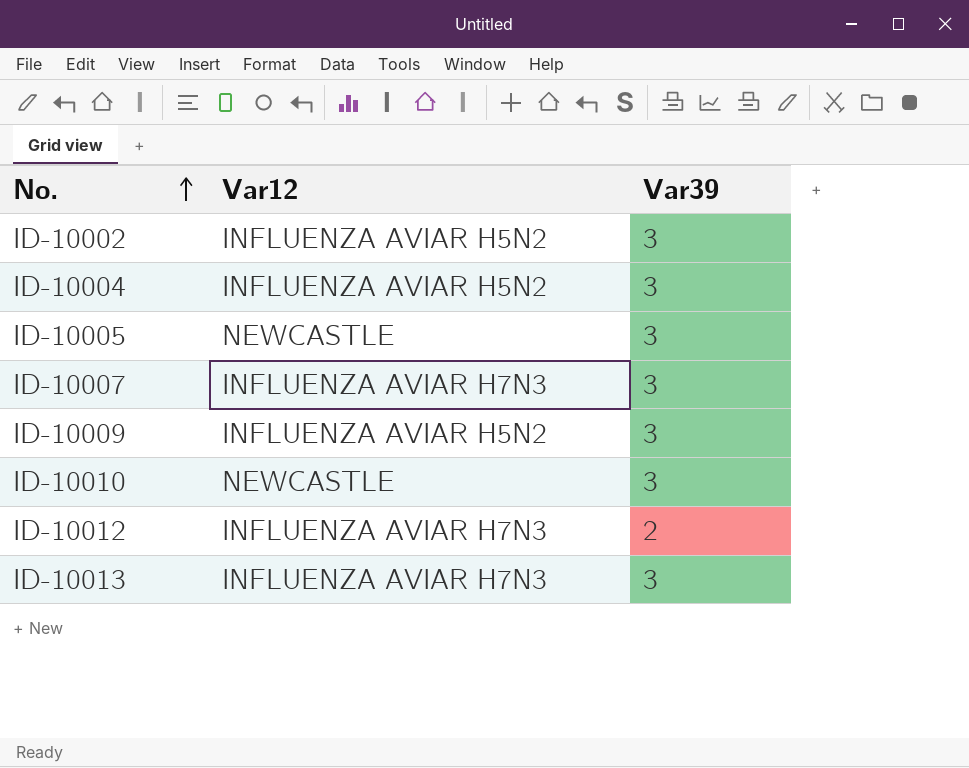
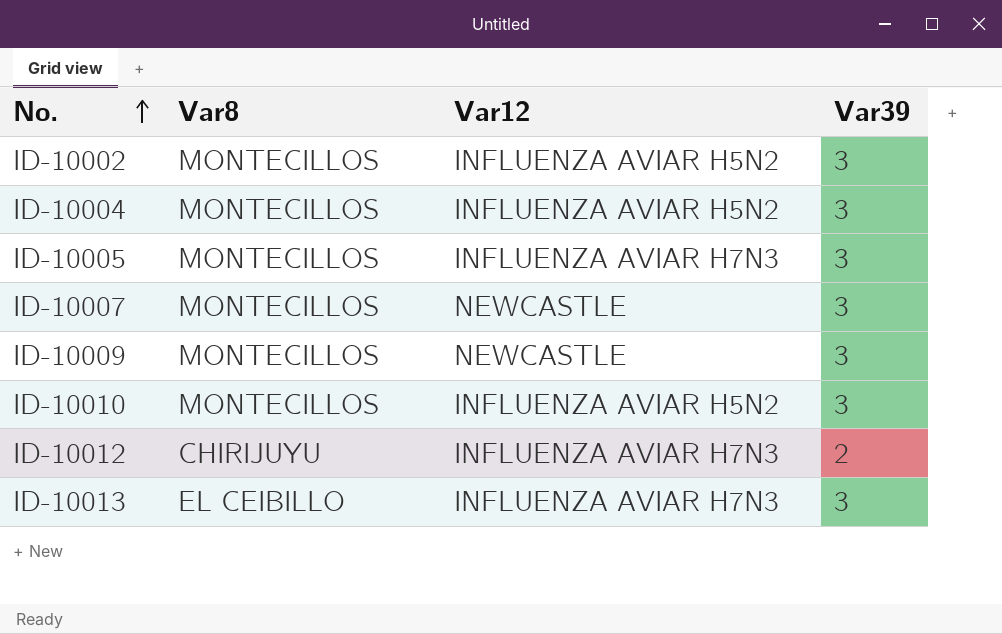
column Var8 | position: none -> 2
ID-10005 | Var12: NEWCASTLE -> INFLUENZA AVIAR H7N3
ID-10007 | Var12: INFLUENZA AVIAR H7N3 -> NEWCASTLE
ID-10009 | Var12: INFLUENZA AVIAR H5N2 -> NEWCASTLE
ID-10010 | Var12: NEWCASTLE -> INFLUENZA AVIAR H5N2

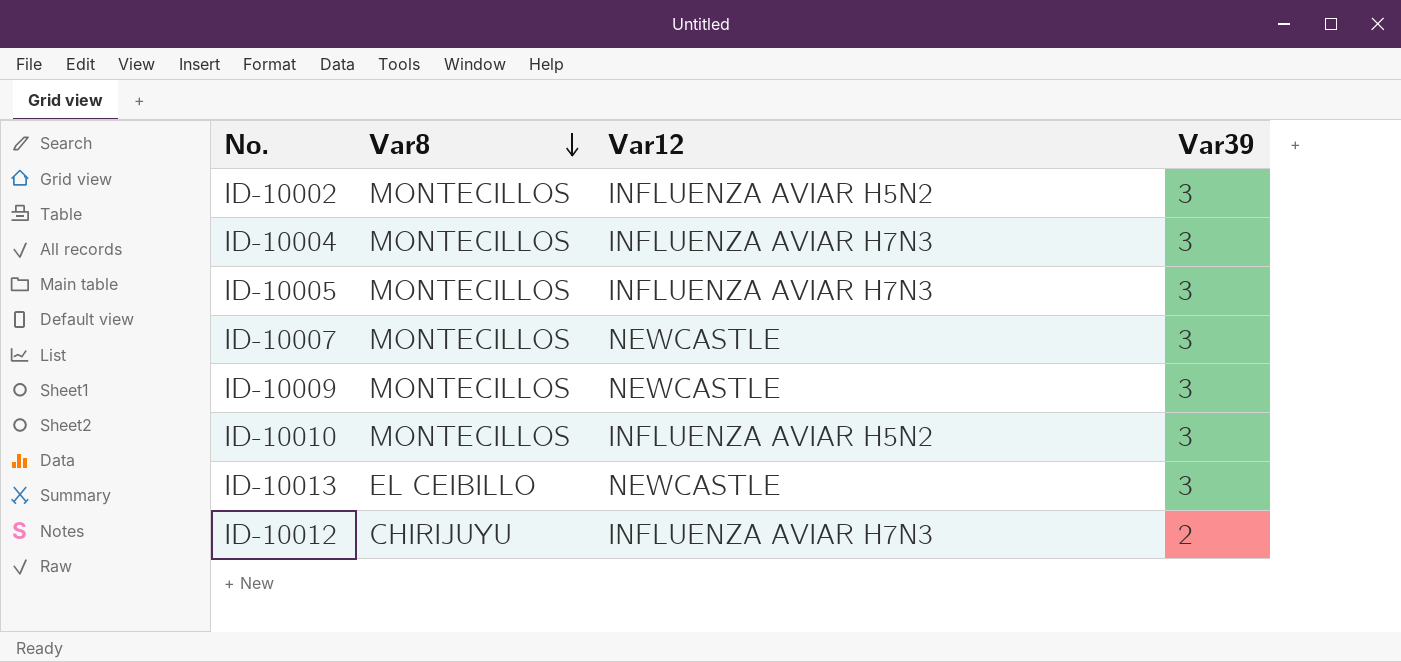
row order: No. ascending -> Var8 descending
ID-10004 | Var12: INFLUENZA AVIAR H5N2 -> INFLUENZA AVIAR H7N3
ID-10013 | Var12: INFLUENZA AVIAR H7N3 -> NEWCASTLE

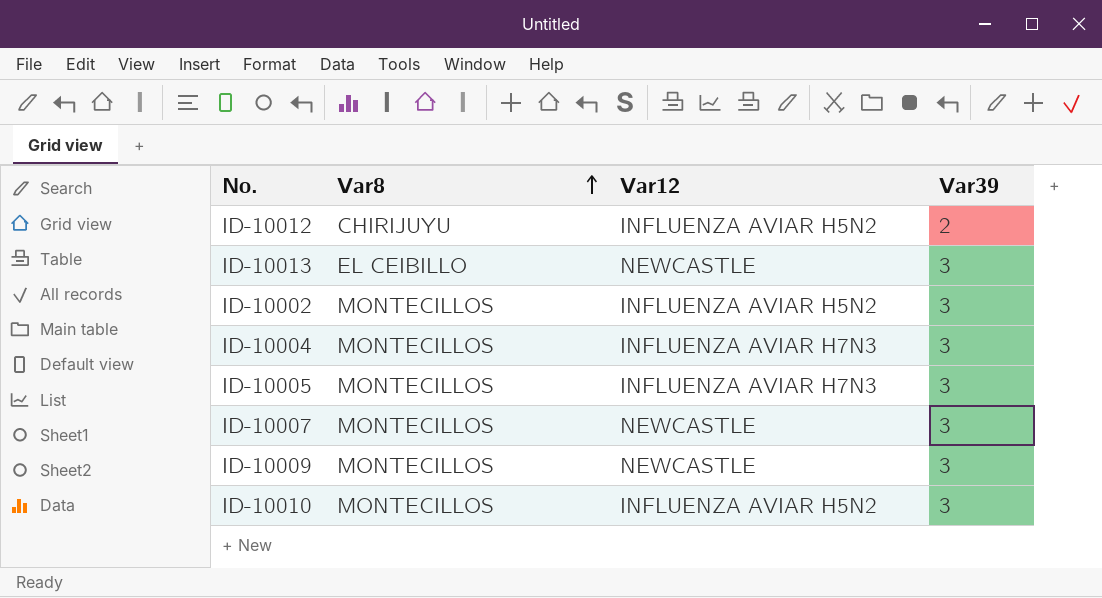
row order: Var8 descending -> Var8 ascending
ID-10012 | Var12: INFLUENZA AVIAR H7N3 -> INFLUENZA AVIAR H5N2

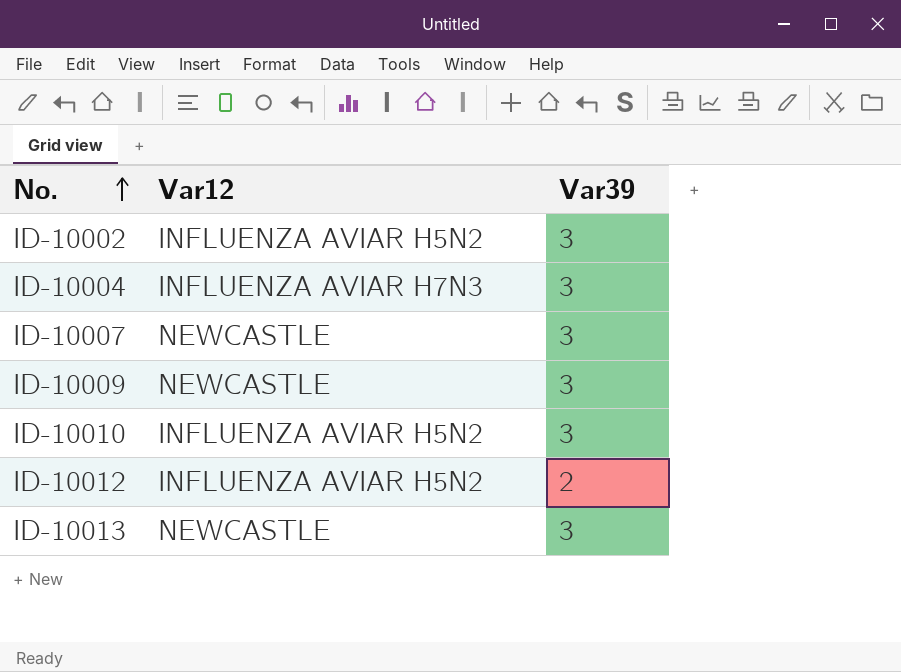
row order: Var8 ascending -> No. ascending
column Var8 | position: 2 -> none
row ID-10005: MONTECILLOS | INFLUENZA AVIAR H7N3 | 3 -> none

